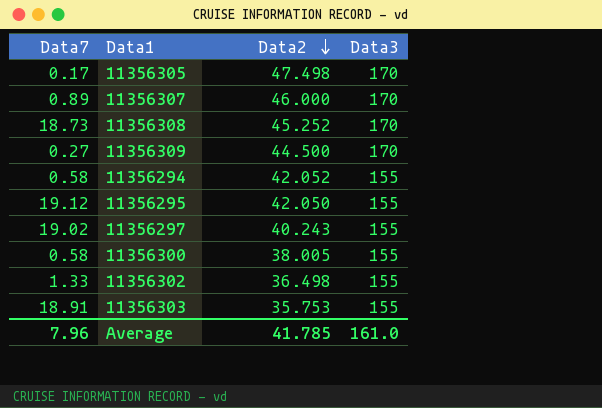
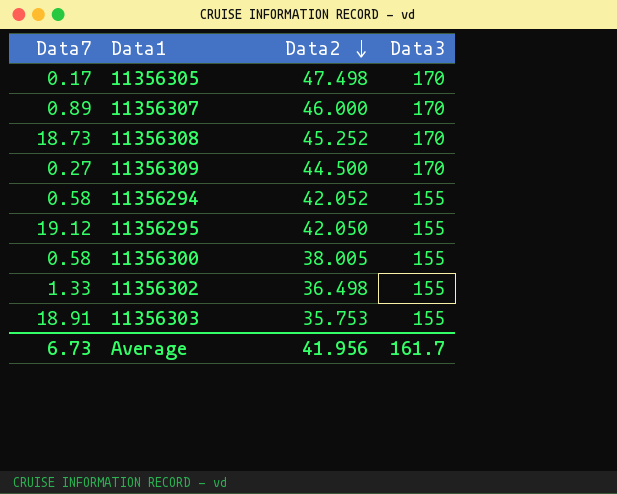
row 11356297: 19.02 | 40.243 | 155 -> none
Average | Data7: 7.96 -> 6.73
Average | Data2: 41.785 -> 41.956
Average | Data3: 161.0 -> 161.7

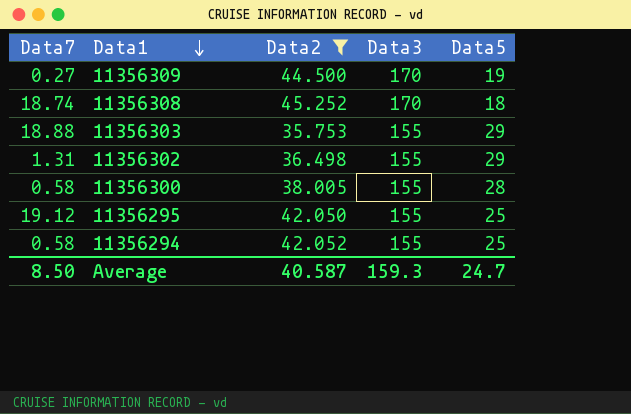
filter: none -> Data2 <= 45.252
row order: Data2 descending -> Data1 descending
column Data5 | position: none -> 5
11356308 | Data7: 18.73 -> 18.74
11356303 | Data7: 18.91 -> 18.88
11356302 | Data7: 1.33 -> 1.31
Average | Data7: 6.73 -> 8.50
Average | Data2: 41.956 -> 40.587
Average | Data3: 161.7 -> 159.3

